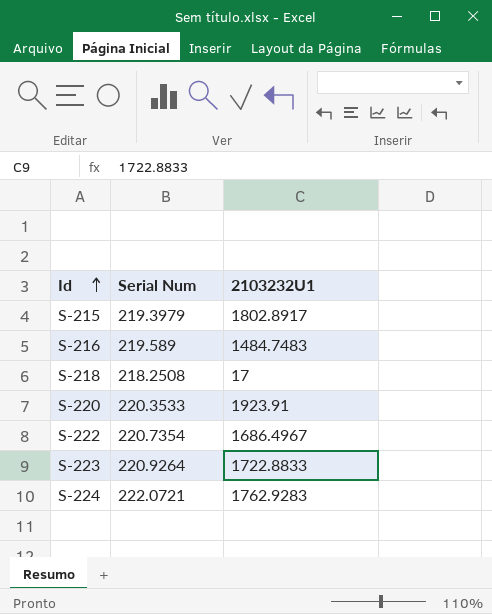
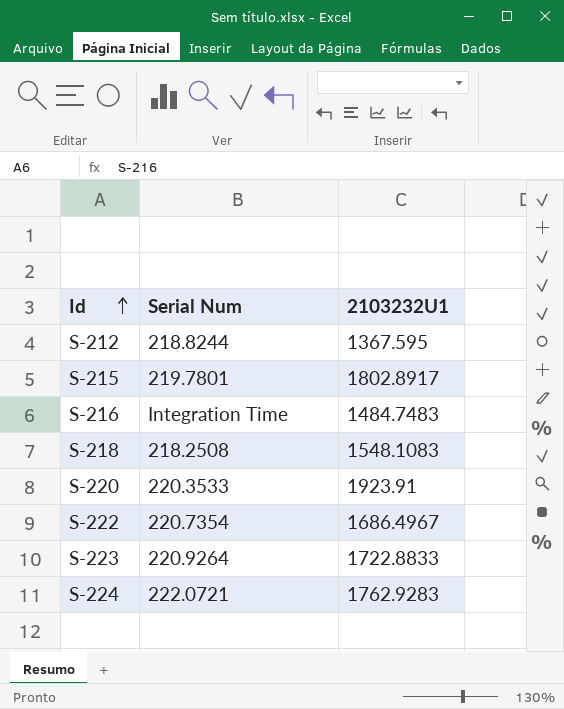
row S-212: none -> 218.8244 | 1367.595
S-215 | Serial Num: 219.3979 -> 219.7801
S-216 | Serial Num: 219.589 -> Integration Time
S-218 | 2103232U1: 17 -> 1548.1083

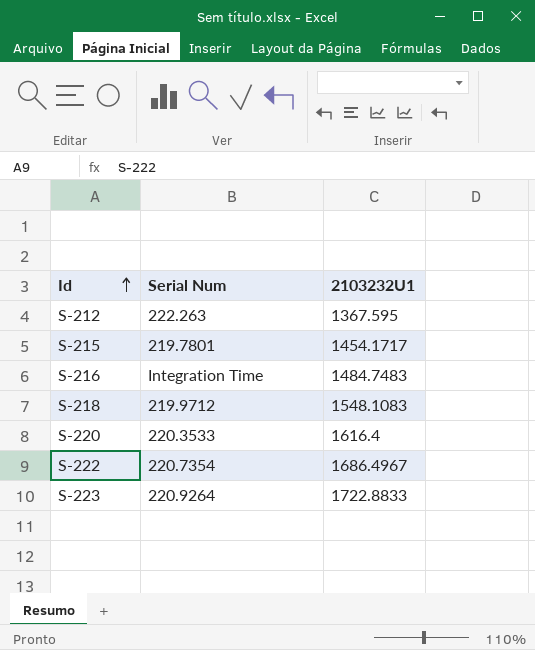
row S-224: 222.0721 | 1762.9283 -> none
S-212 | Serial Num: 218.8244 -> 222.263
S-215 | 2103232U1: 1802.8917 -> 1454.1717
S-218 | Serial Num: 218.2508 -> 219.9712
S-220 | 2103232U1: 1923.91 -> 1616.4

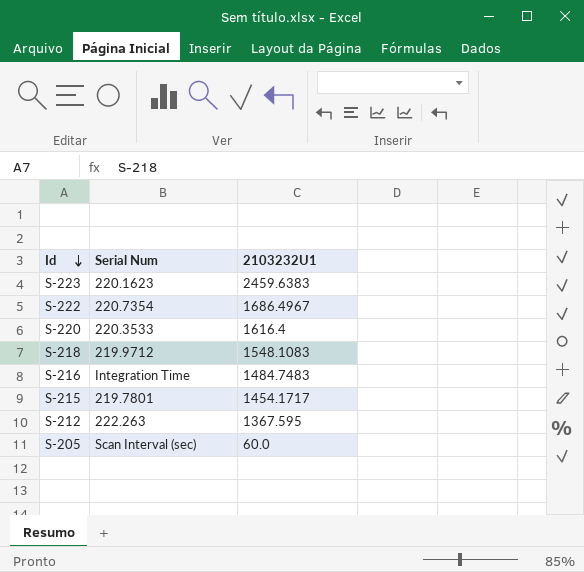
row order: Id ascending -> Id descending
S-223 | Serial Num: 220.9264 -> 220.1623
S-223 | 2103232U1: 1722.8833 -> 2459.6383
row S-205: none -> Scan Interval (sec) | 60.0

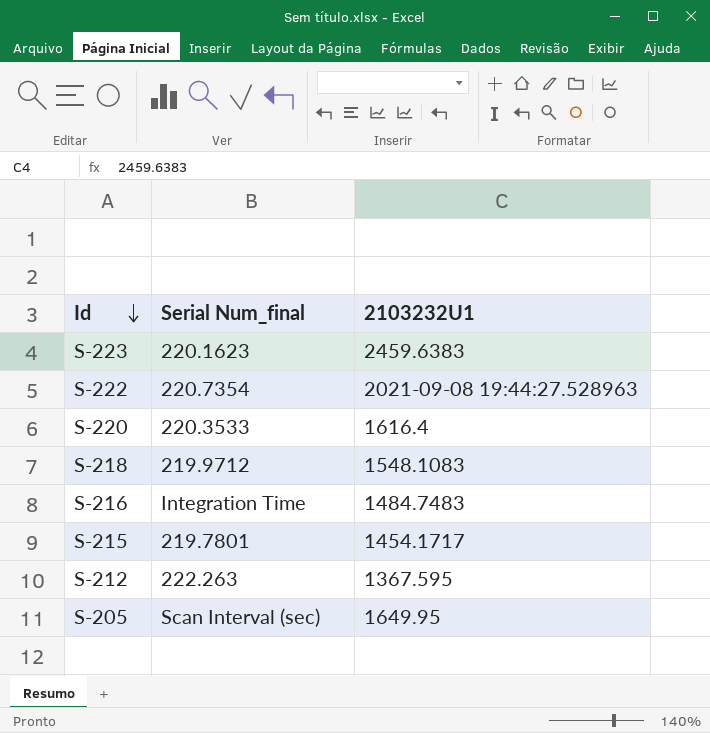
column name: Serial Num -> Serial Num_final
S-222 | 2103232U1: 1686.4967 -> 2021-09-08 19:44:27.528963
S-205 | 2103232U1: 60.0 -> 1649.95

